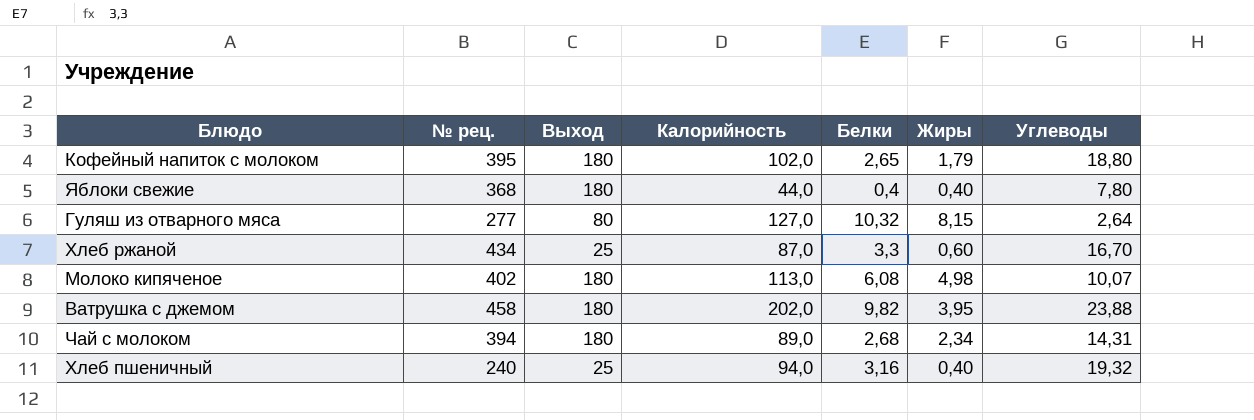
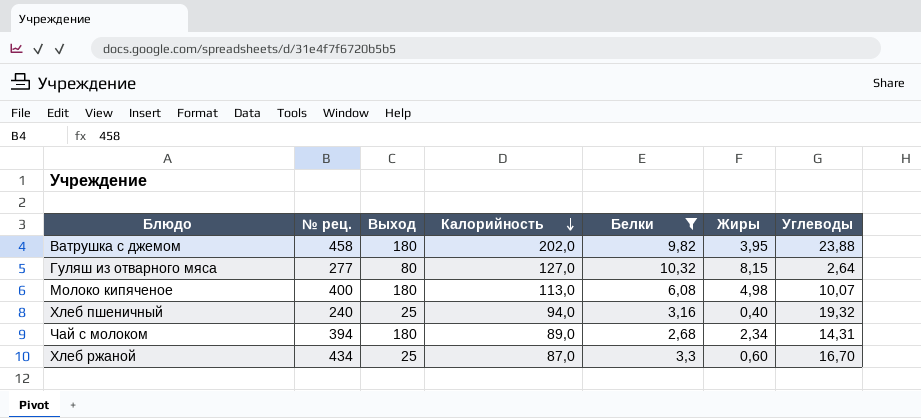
filter: none -> Белки >= 2,68
row order: none -> Калорийность descending
Молоко кипяченое | № рец.: 402 -> 400

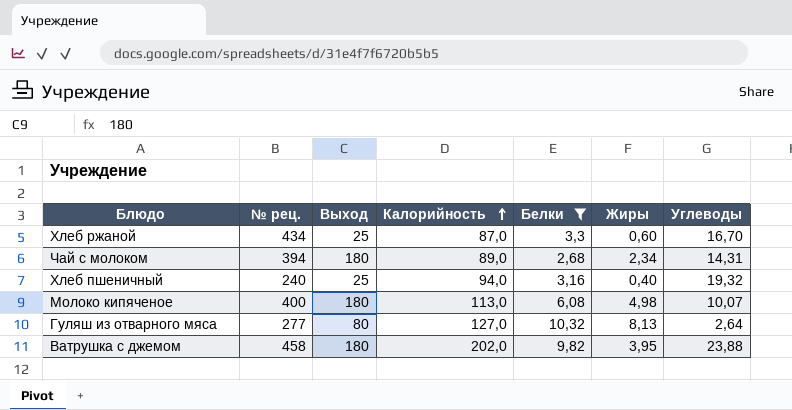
row order: Калорийность descending -> Калорийность ascending
Гуляш из отварного мяса | Жиры: 8,15 -> 8,13

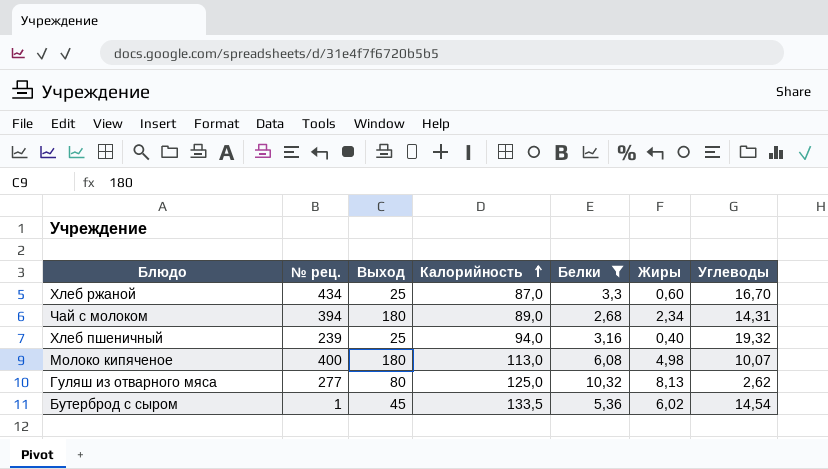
row Ватрушка с джемом: 458 | 180 | 202,0 | 9,82 | 3,95 | 23,88 -> none
Хлеб пшеничный | № рец.: 240 -> 239
Гуляш из отварного мяса | Калорийность: 127,0 -> 125,0
Гуляш из отварного мяса | Углеводы: 2,64 -> 2,62
row Бутерброд с сыром: none -> 1 | 45 | 133,5 | 5,36 | 6,02 | 14,54

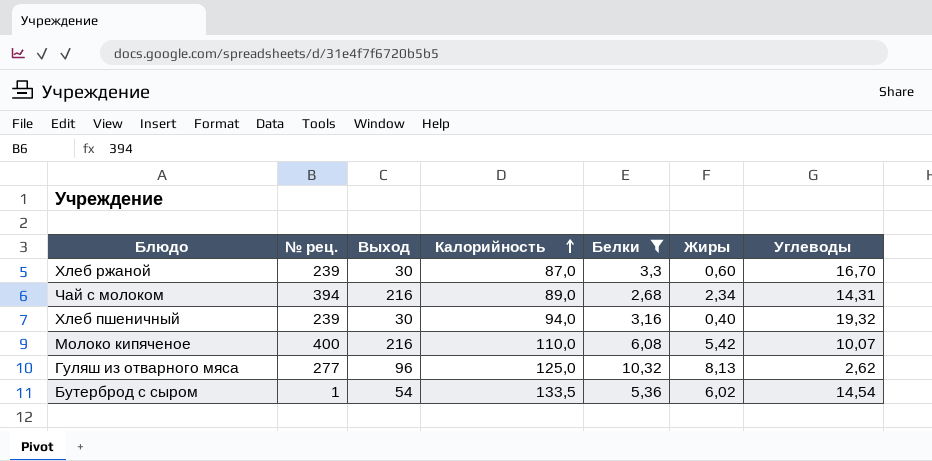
Хлеб ржаной | № рец.: 434 -> 239
Хлеб ржаной | Выход: 25 -> 30
Чай с молоком | Выход: 180 -> 216
Хлеб пшеничный | Выход: 25 -> 30
Молоко кипяченое | Выход: 180 -> 216
Молоко кипяченое | Калорийность: 113,0 -> 110,0
Молоко кипяченое | Жиры: 4,98 -> 5,42
Гуляш из отварного мяса | Выход: 80 -> 96
Бутерброд с сыром | Выход: 45 -> 54

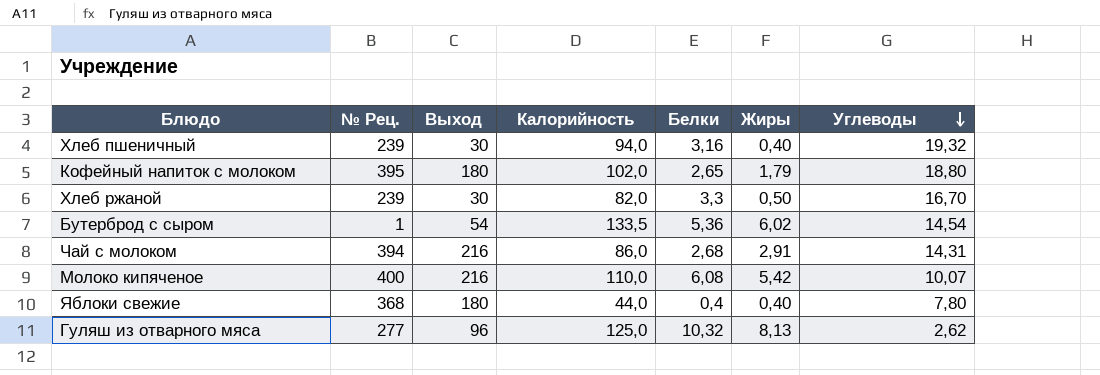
filter: Белки >= 2,68 -> none
row order: Калорийность ascending -> Углеводы descending
column name: № рец. -> № Рец.
Хлеб ржаной | Калорийность: 87,0 -> 82,0
Хлеб ржаной | Жиры: 0,60 -> 0,50
Чай с молоком | Калорийность: 89,0 -> 86,0
Чай с молоком | Жиры: 2,34 -> 2,91

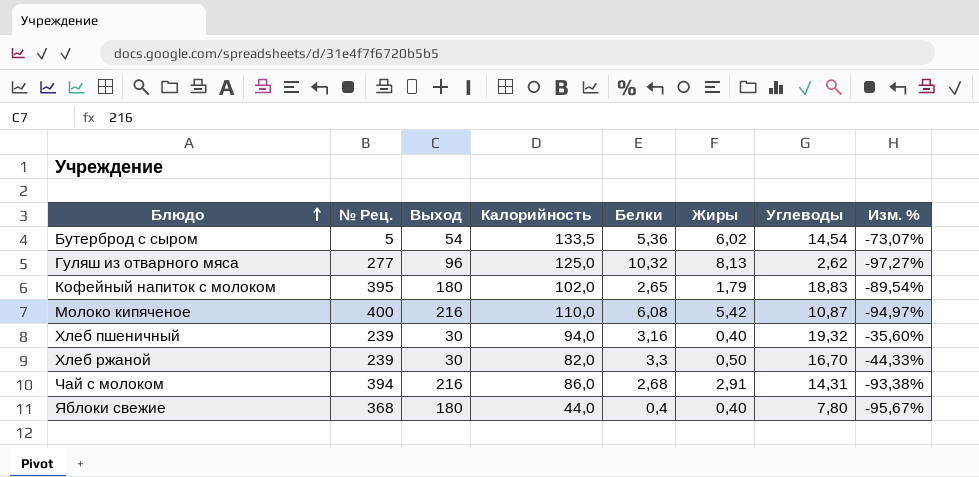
row order: Углеводы descending -> Блюдо ascending
column Изм. % | formula: none -> ([Углеводы] - [Выход]) / [Выход]
Бутерброд с сыром | № Рец.: 1 -> 5
Кофейный напиток с молоком | Углеводы: 18,80 -> 18,83
Молоко кипяченое | Углеводы: 10,07 -> 10,87

